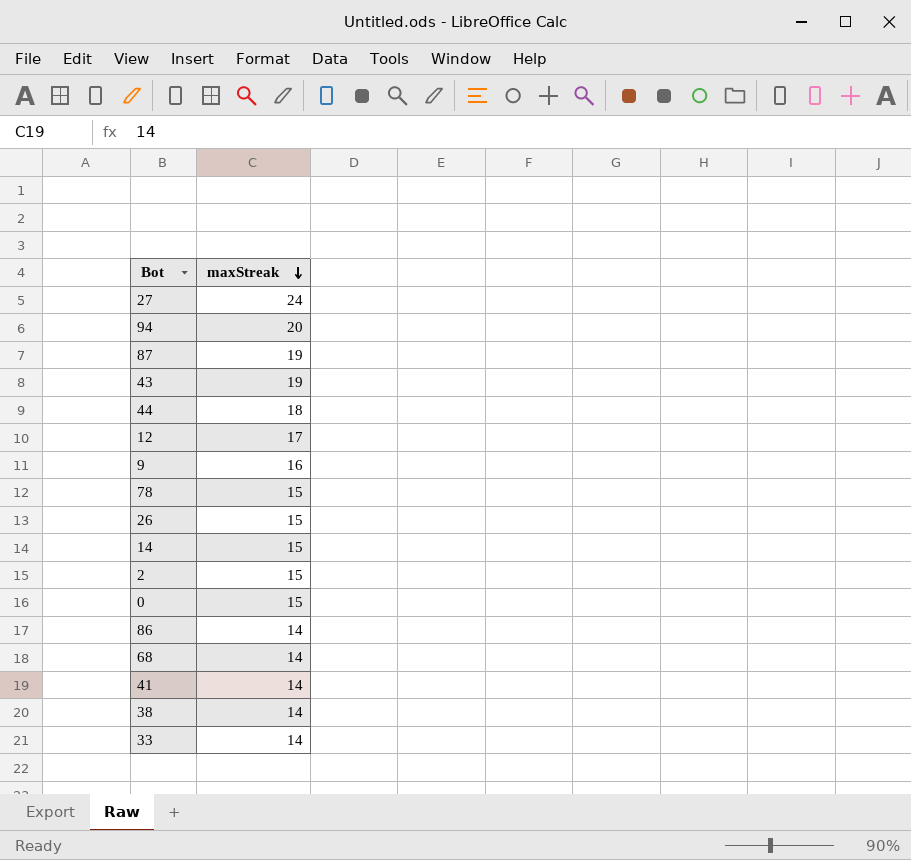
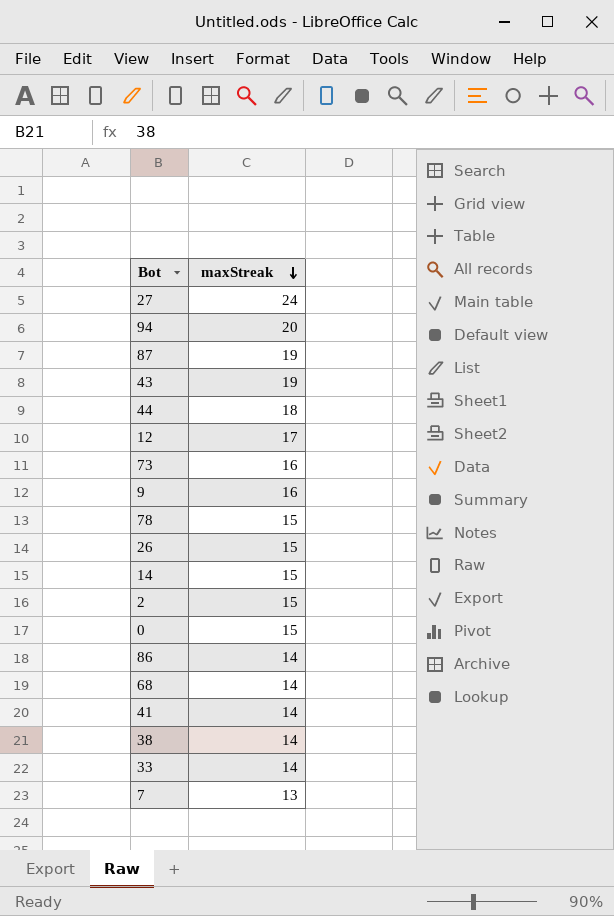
row 73: none -> 16
row 7: none -> 13

